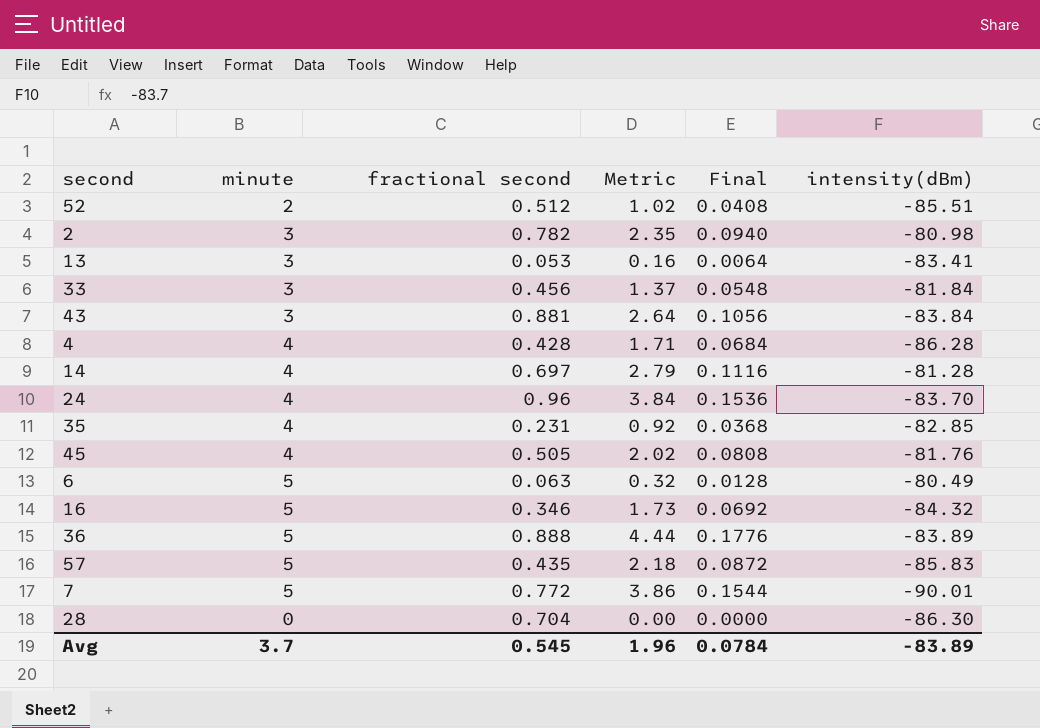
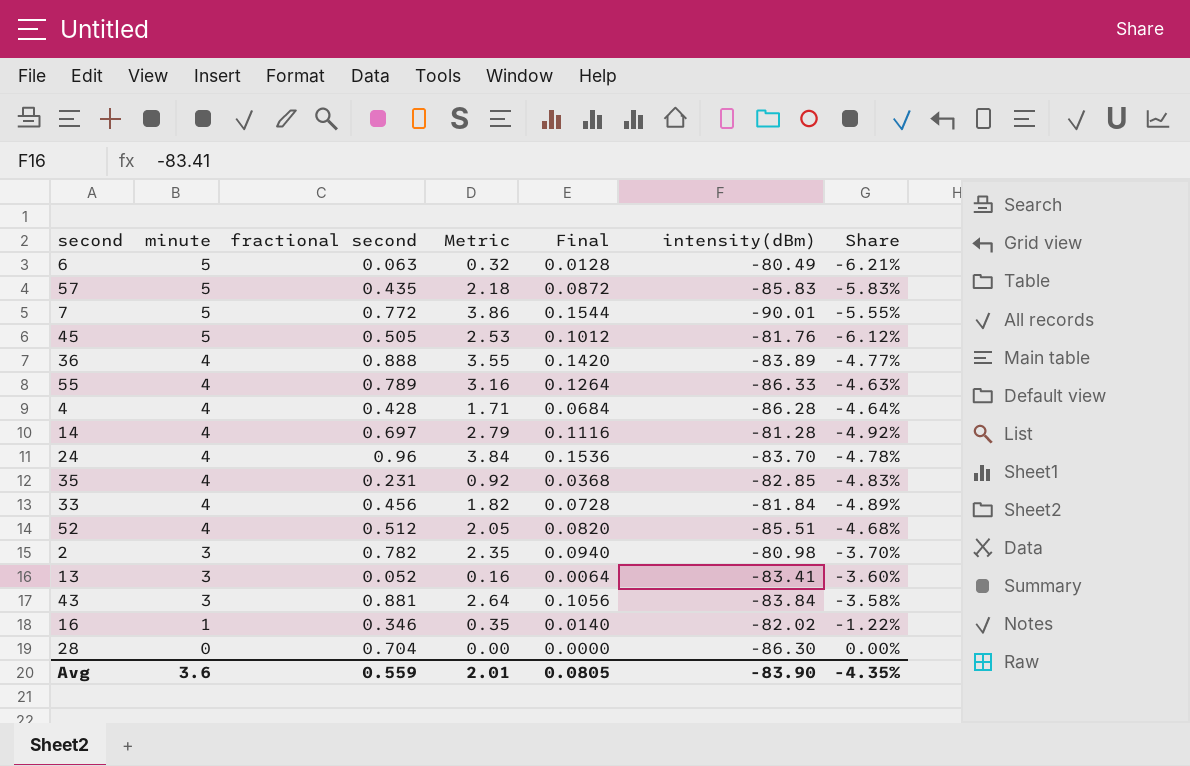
row order: none -> minute descending
column Share | formula: none -> [minute] / [intensity(dBm)]
45 | minute: 4 -> 5
45 | Metric: 2.02 -> 2.53
45 | Final: 0.0808 -> 0.1012
36 | minute: 5 -> 4
36 | Metric: 4.44 -> 3.55
36 | Final: 0.1776 -> 0.1420
row 55: none -> 4 | 0.789 | 3.16 | 0.1264 | -86.33 | -4.63%
33 | minute: 3 -> 4
33 | Metric: 1.37 -> 1.82
33 | Final: 0.0548 -> 0.0728
52 | minute: 2 -> 4
52 | Metric: 1.02 -> 2.05
52 | Final: 0.0408 -> 0.0820
13 | fractional second: 0.053 -> 0.052
16 | minute: 5 -> 1
16 | Metric: 1.73 -> 0.35
16 | Final: 0.0692 -> 0.0140
16 | intensity(dBm): -84.32 -> -82.02
Avg | minute: 3.7 -> 3.6
Avg | fractional second: 0.545 -> 0.559
Avg | Metric: 1.96 -> 2.01
Avg | Final: 0.0784 -> 0.0805
Avg | intensity(dBm): -83.89 -> -83.90

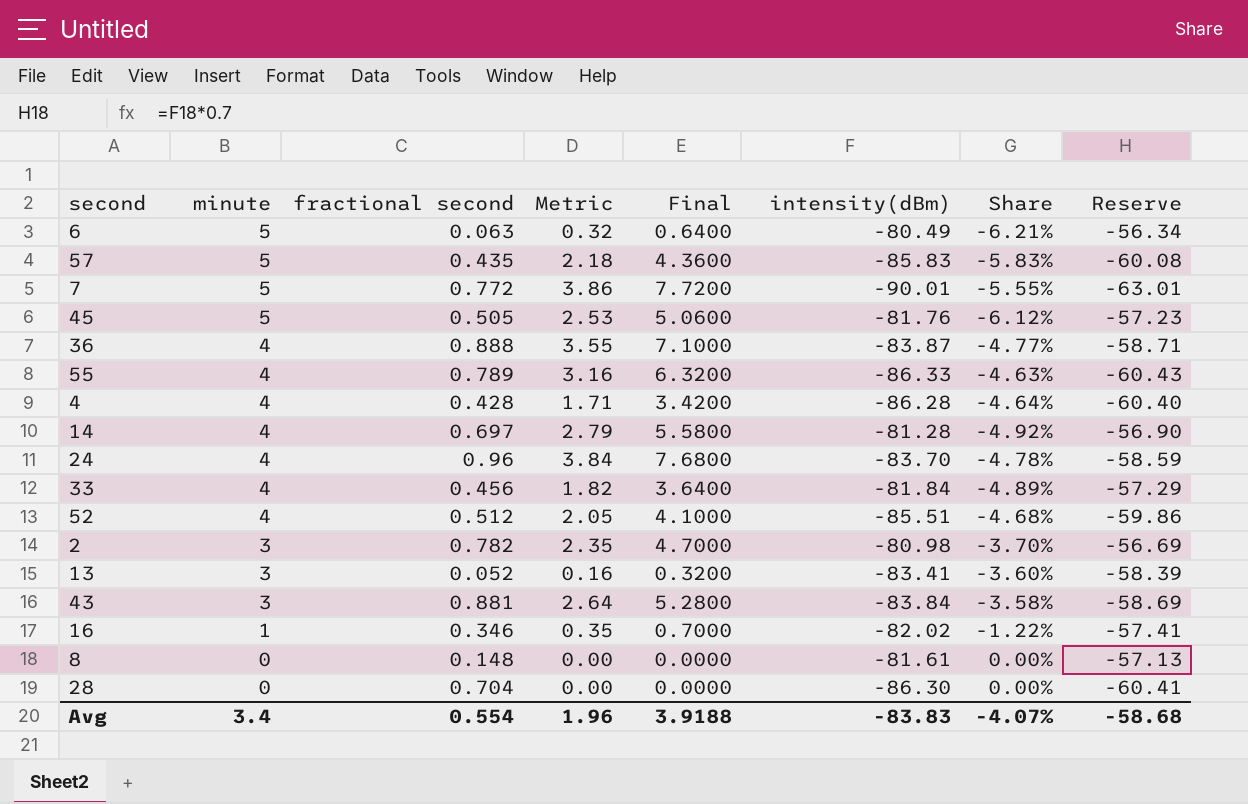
column Final | formula: [Metric] * 0.04 -> [Metric] * 2
column Reserve | formula: none -> [intensity(dBm)] * 0.7
row 35: 4 | 0.231 | 0.92 | 0.0368 | -82.85 | -4.83% -> none
36 | intensity(dBm): -83.89 -> -83.87
row 8: none -> 0 | 0.148 | 0.00 | 0.0000 | -81.61 | 0.00% | -57.13
Avg | minute: 3.6 -> 3.4
Avg | fractional second: 0.559 -> 0.554
Avg | Metric: 2.01 -> 1.96
Avg | Final: 0.0805 -> 3.9188
Avg | intensity(dBm): -83.90 -> -83.83
Avg | Share: -4.35% -> -4.07%

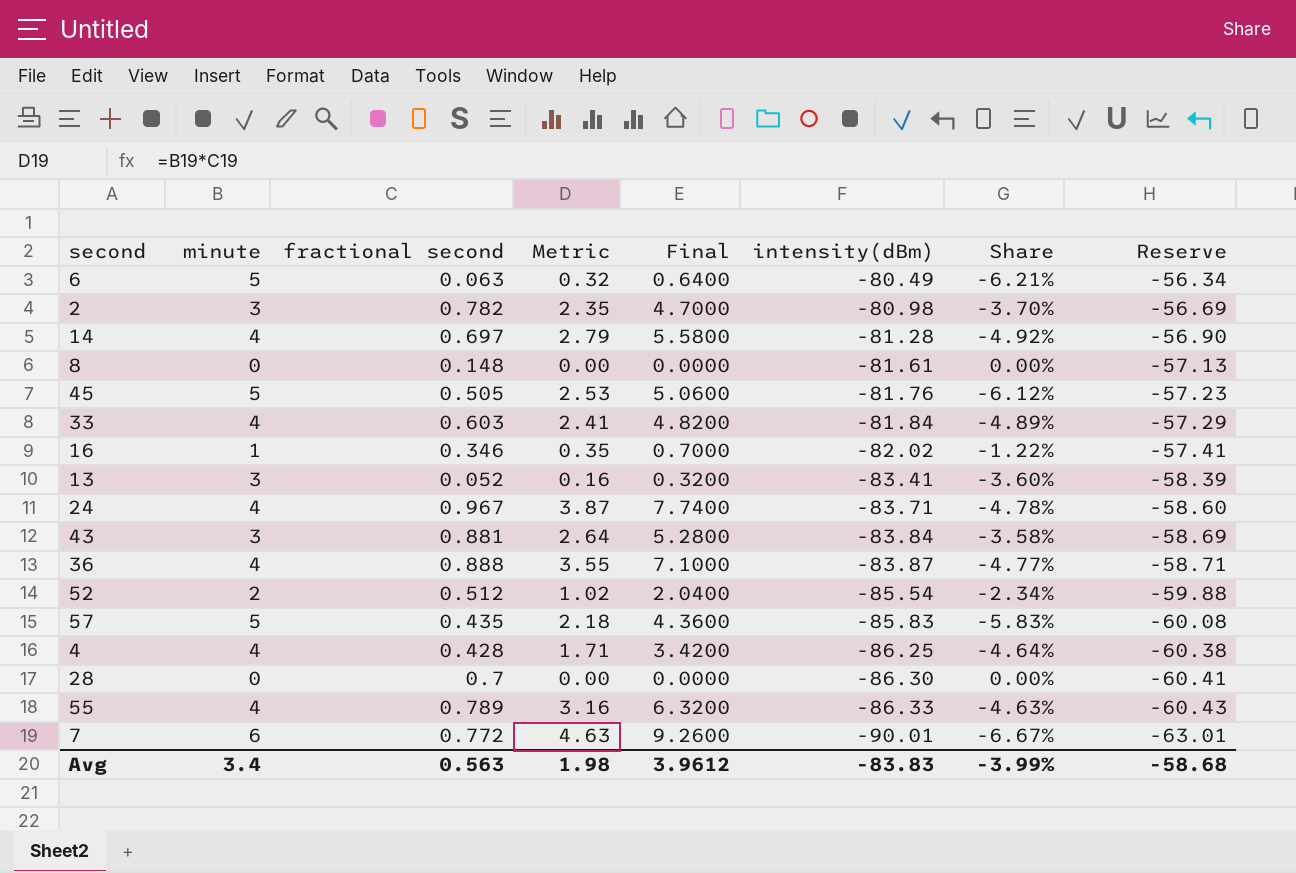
row order: minute descending -> intensity(dBm) descending
33 | fractional second: 0.456 -> 0.603
33 | Metric: 1.82 -> 2.41
33 | Final: 3.6400 -> 4.8200
24 | fractional second: 0.96 -> 0.967
24 | Metric: 3.84 -> 3.87
24 | Final: 7.6800 -> 7.7400
24 | intensity(dBm): -83.70 -> -83.71
24 | Reserve: -58.59 -> -58.60
52 | minute: 4 -> 2
52 | Metric: 2.05 -> 1.02
52 | Final: 4.1000 -> 2.0400
52 | intensity(dBm): -85.51 -> -85.54
52 | Share: -4.68% -> -2.34%
52 | Reserve: -59.86 -> -59.88
4 | intensity(dBm): -86.28 -> -86.25
4 | Reserve: -60.40 -> -60.38
28 | fractional second: 0.704 -> 0.7
7 | minute: 5 -> 6
7 | Metric: 3.86 -> 4.63
7 | Final: 7.7200 -> 9.2600
7 | Share: -5.55% -> -6.67%
Avg | fractional second: 0.554 -> 0.563
Avg | Metric: 1.96 -> 1.98
Avg | Final: 3.9188 -> 3.9612
Avg | Share: -4.07% -> -3.99%

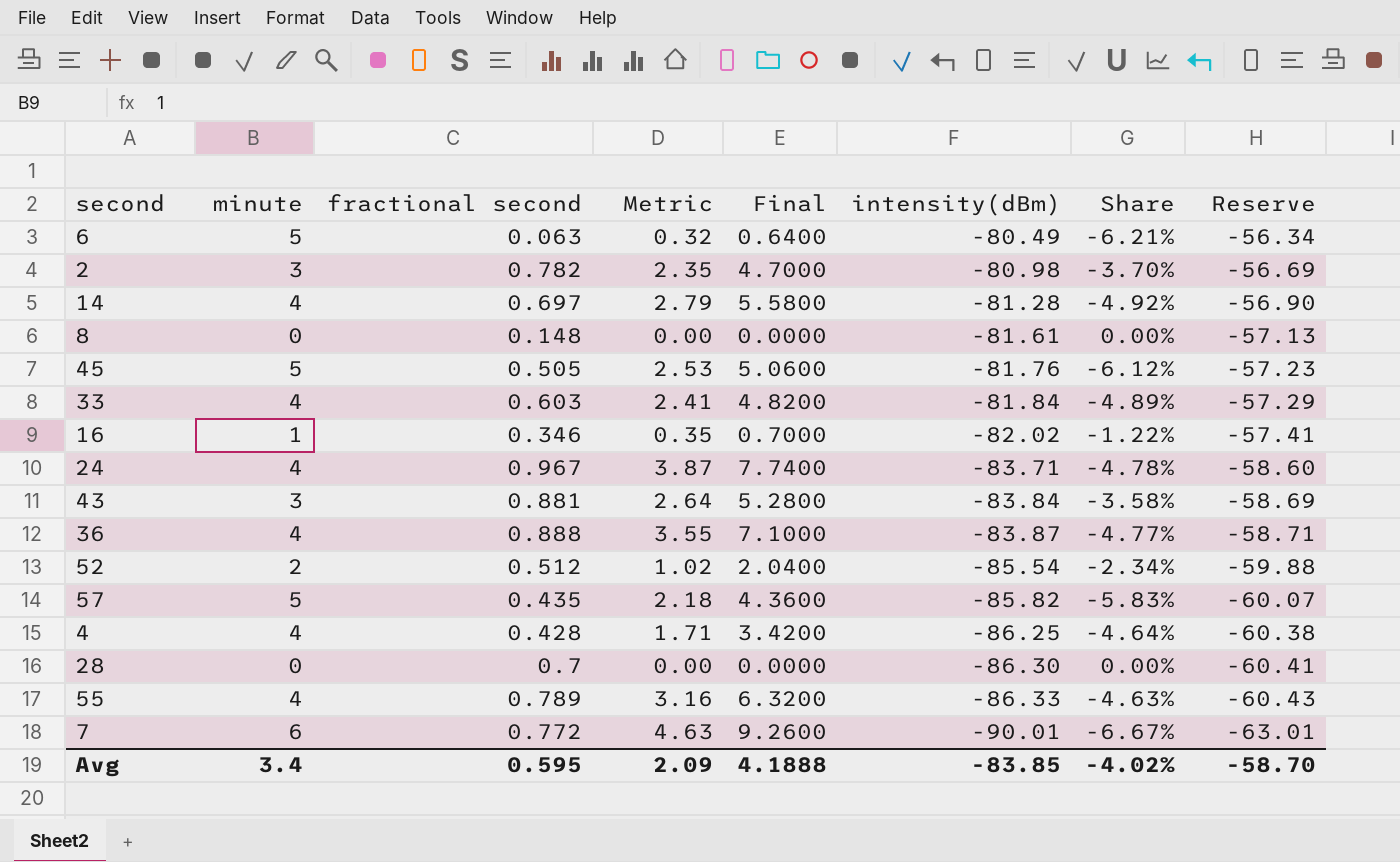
row 13: 3 | 0.052 | 0.16 | 0.3200 | -83.41 | -3.60% | -58.39 -> none
57 | intensity(dBm): -85.83 -> -85.82
57 | Reserve: -60.08 -> -60.07
Avg | fractional second: 0.563 -> 0.595
Avg | Metric: 1.98 -> 2.09
Avg | Final: 3.9612 -> 4.1888
Avg | intensity(dBm): -83.83 -> -83.85
Avg | Share: -3.99% -> -4.02%
Avg | Reserve: -58.68 -> -58.70

